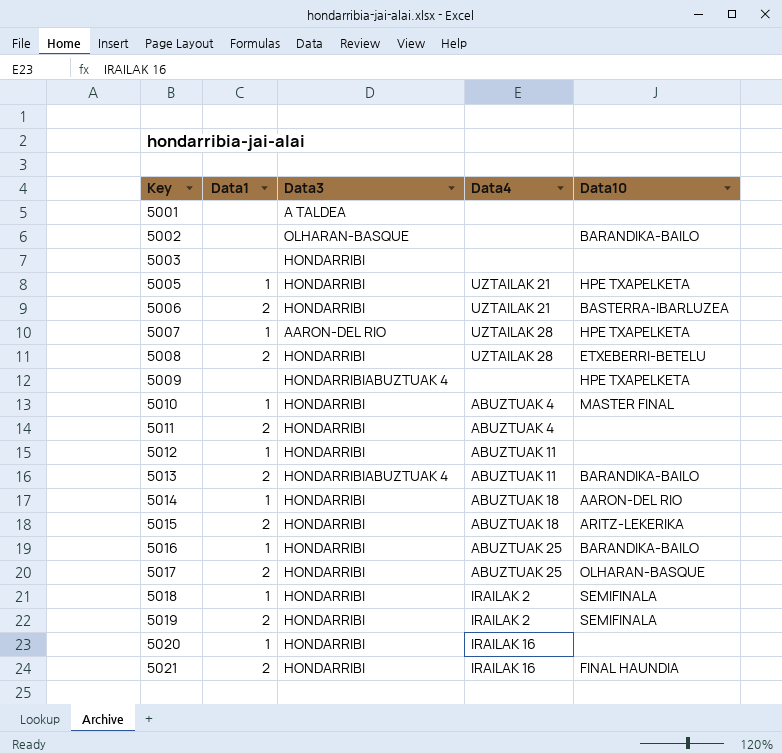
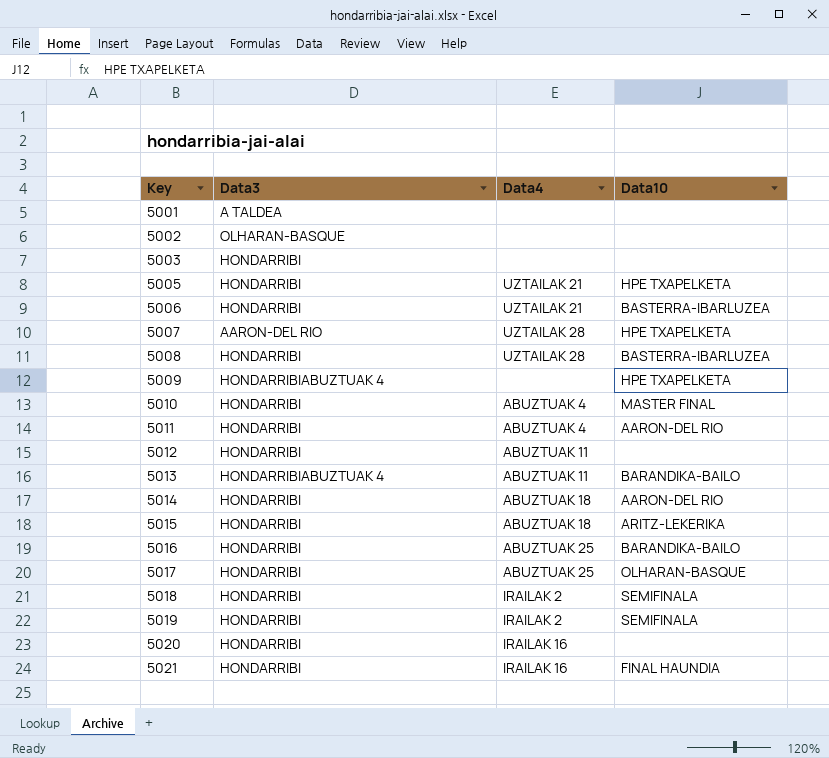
column Data1 | position: 2 -> none
5002 | Data10: BARANDIKA-BAILO -> none
5008 | Data10: ETXEBERRI-BETELU -> BASTERRA-IBARLUZEA
5011 | Data10: none -> AARON-DEL RIO

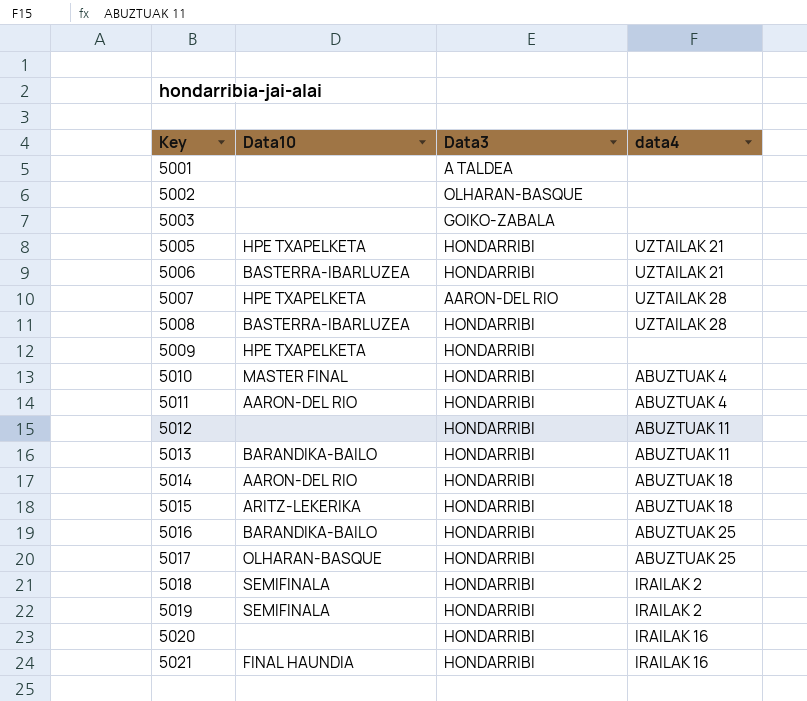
column Data10 | position: 4 -> 2
column name: Data4 -> data4
5003 | Data3: HONDARRIBI -> GOIKO-ZABALA
5009 | Data3: HONDARRIBIABUZTUAK 4 -> HONDARRIBI
5013 | Data3: HONDARRIBIABUZTUAK 4 -> HONDARRIBI

